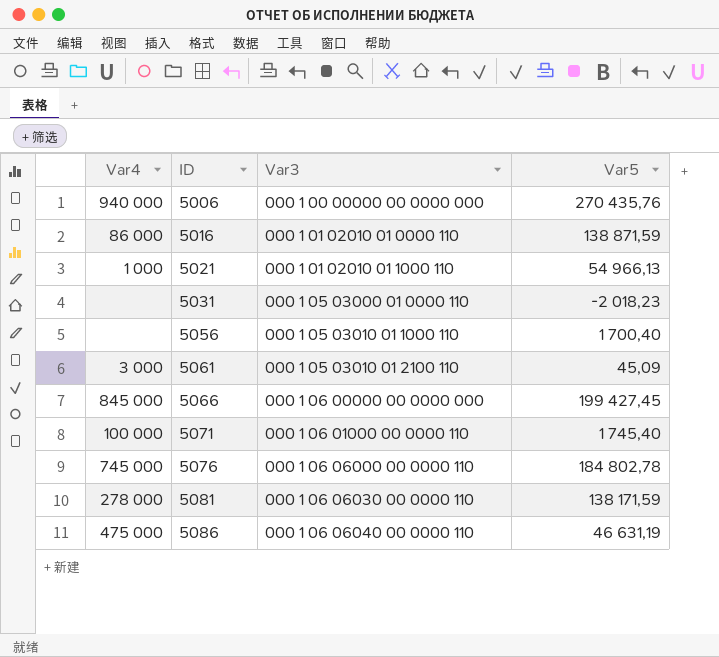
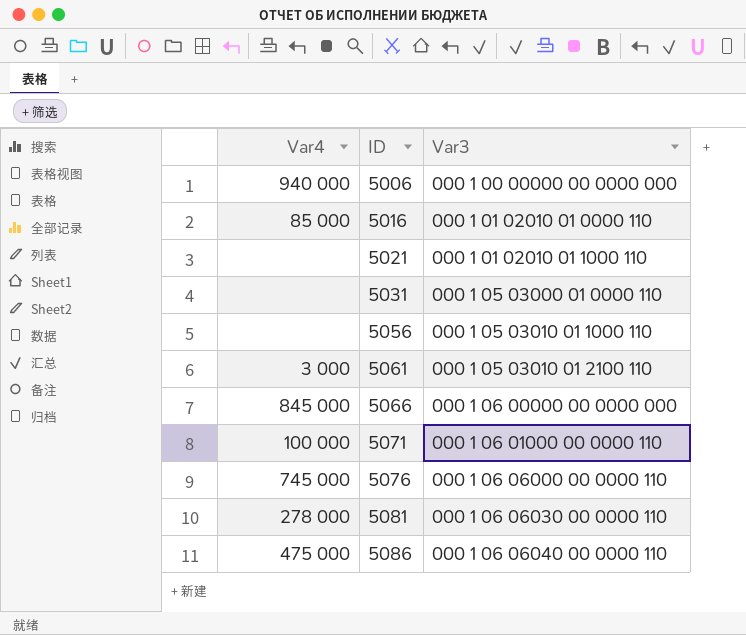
column Var5 | position: 4 -> none
5016 | Var4: 86 000 -> 85 000
5021 | Var4: 1 000 -> none

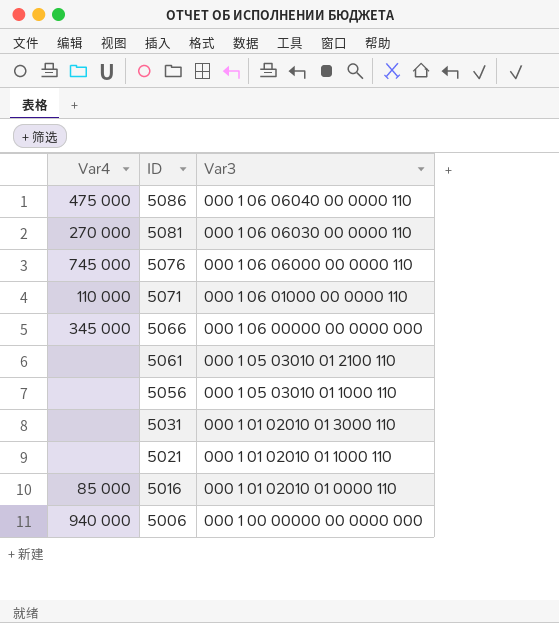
row order: ID ascending -> ID descending
5081 | Var4: 278 000 -> 270 000
5071 | Var4: 100 000 -> 110 000
5066 | Var4: 845 000 -> 345 000
5061 | Var4: 3 000 -> none
5031 | Var3: 000 1 05 03000 01 0000 110 -> 000 1 01 02010 01 3000 110

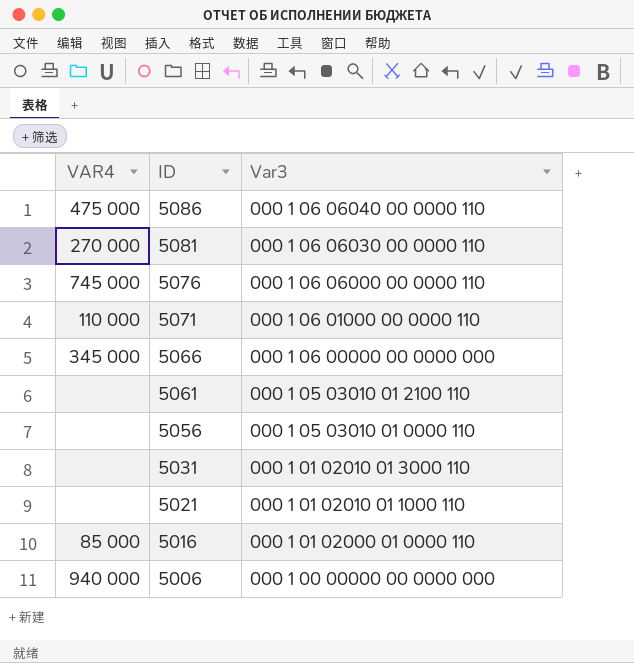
column name: Var4 -> VAR4
5056 | Var3: 000 1 05 03010 01 1000 110 -> 000 1 05 03010 01 0000 110
5016 | Var3: 000 1 01 02010 01 0000 110 -> 000 1 01 02000 01 0000 110

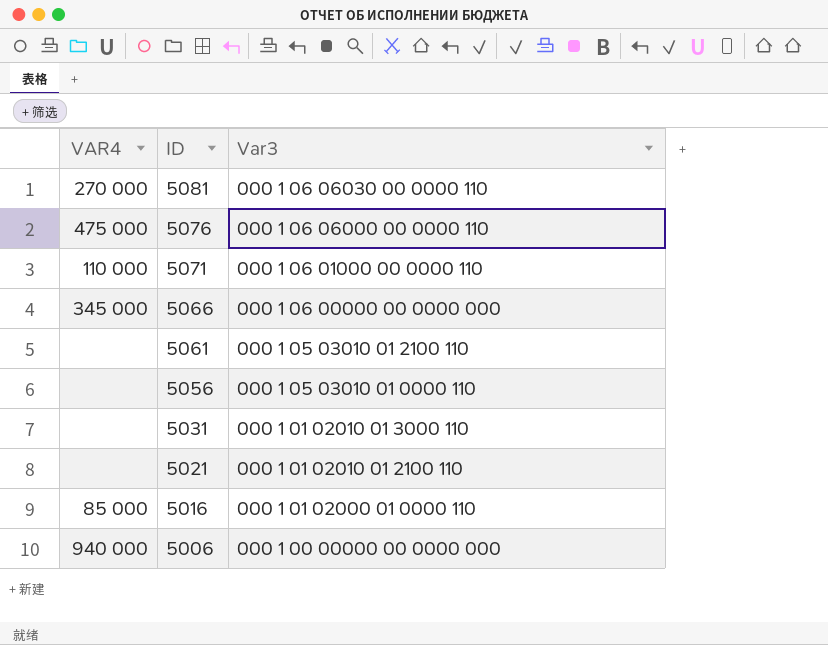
row 5086: 475 000 | 000 1 06 06040 00 0000 110 -> none
5076 | VAR4: 745 000 -> 475 000
5021 | Var3: 000 1 01 02010 01 1000 110 -> 000 1 01 02010 01 2100 110

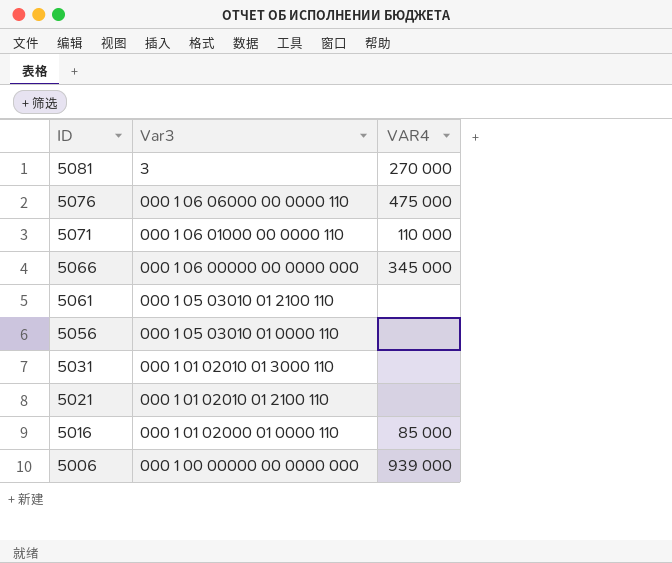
column VAR4 | position: 1 -> 3
5081 | Var3: 000 1 06 06030 00 0000 110 -> 3
5006 | VAR4: 940 000 -> 939 000

